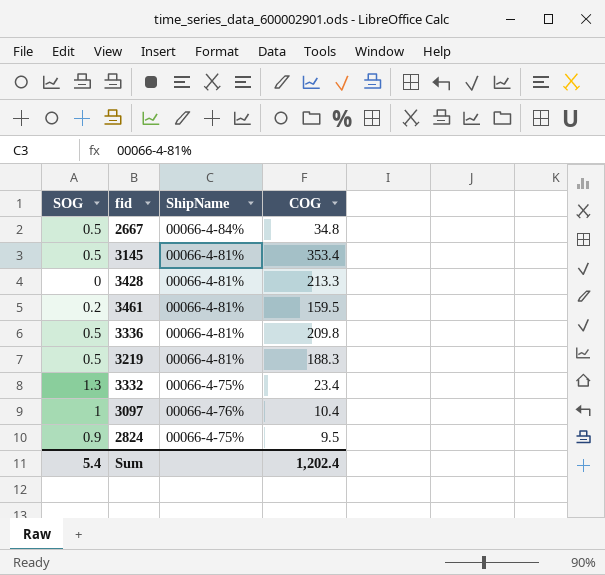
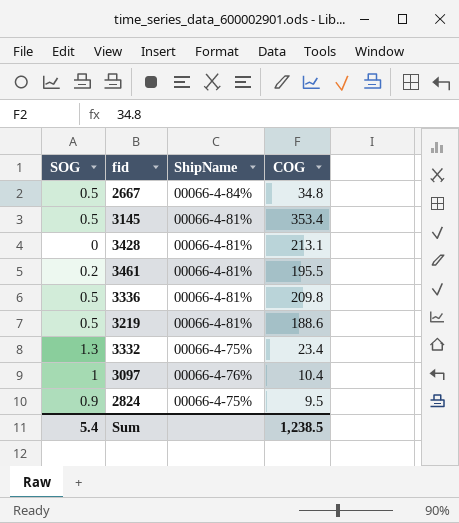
3428 | COG: 213.3 -> 213.1
3461 | COG: 159.5 -> 195.5
3219 | COG: 188.3 -> 188.6
Sum | COG: 1,202.4 -> 1,238.5

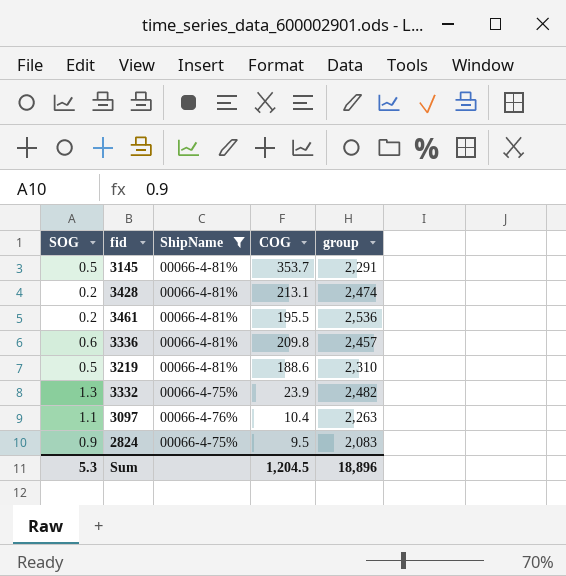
filter: none -> ShipName != 00066-4-84%
column group | position: none -> 5
3145 | COG: 353.4 -> 353.7
3428 | SOG: 0 -> 0.2
3336 | SOG: 0.5 -> 0.6
3332 | COG: 23.4 -> 23.9
3097 | SOG: 1 -> 1.1
Sum | SOG: 5.4 -> 5.3
Sum | COG: 1,238.5 -> 1,204.5

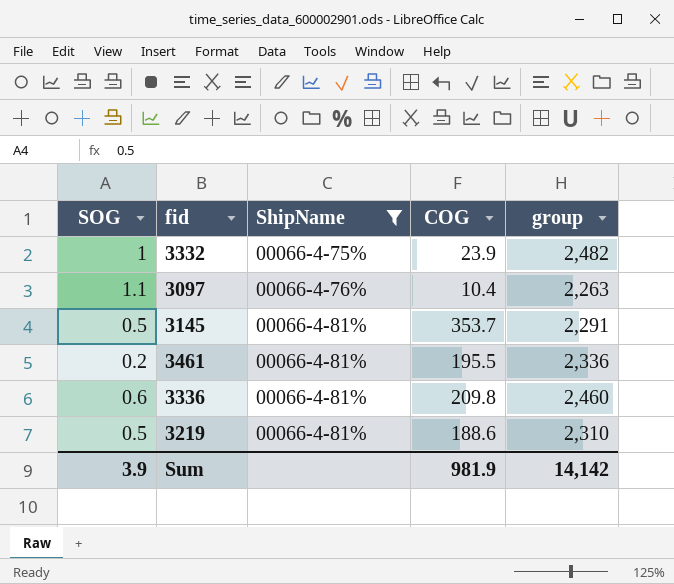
row order: none -> ShipName ascending
row 3428: 0.2 | 00066-4-81% | 213.1 | 2,474 -> none
row 2824: 0.9 | 00066-4-75% | 9.5 | 2,083 -> none
3332 | SOG: 1.3 -> 1
3461 | group: 2,536 -> 2,336
3336 | group: 2,457 -> 2,460
Sum | SOG: 5.3 -> 3.9
Sum | COG: 1,204.5 -> 981.9
Sum | group: 18,896 -> 14,142

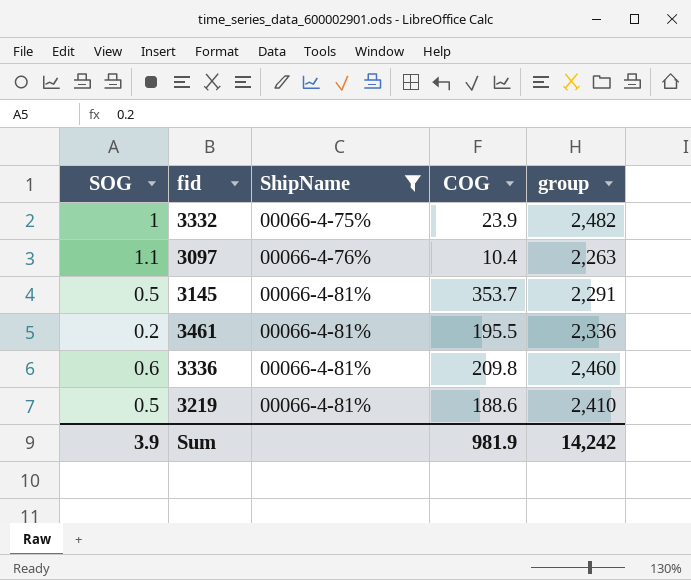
3219 | group: 2,310 -> 2,410
Sum | group: 14,142 -> 14,242

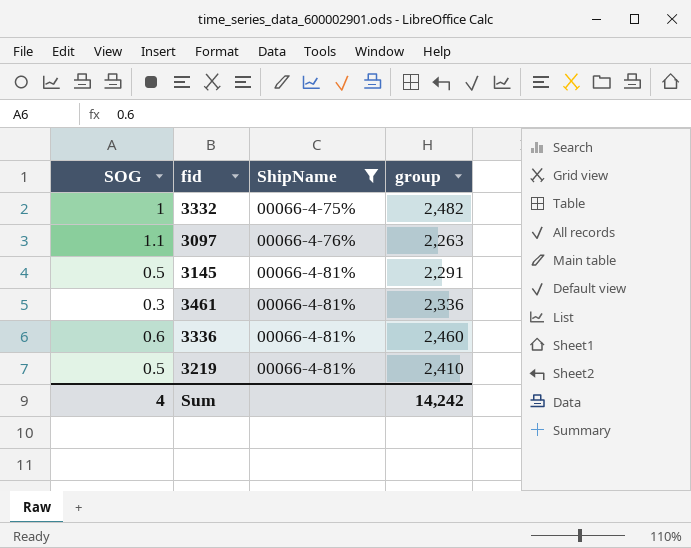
column COG | position: 4 -> none
3461 | SOG: 0.2 -> 0.3
Sum | SOG: 3.9 -> 4

